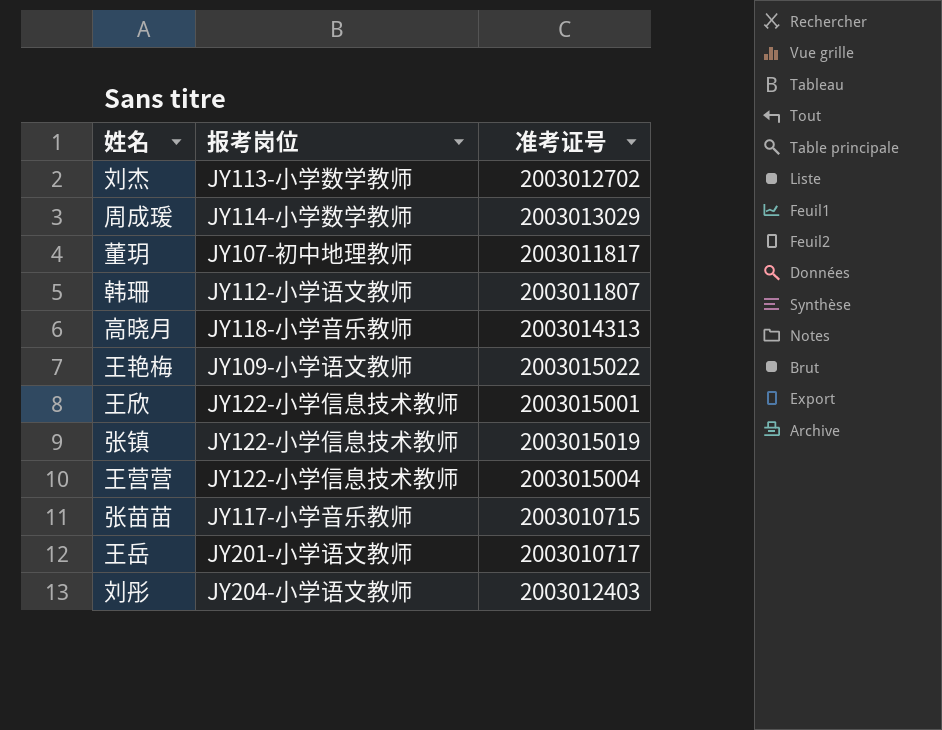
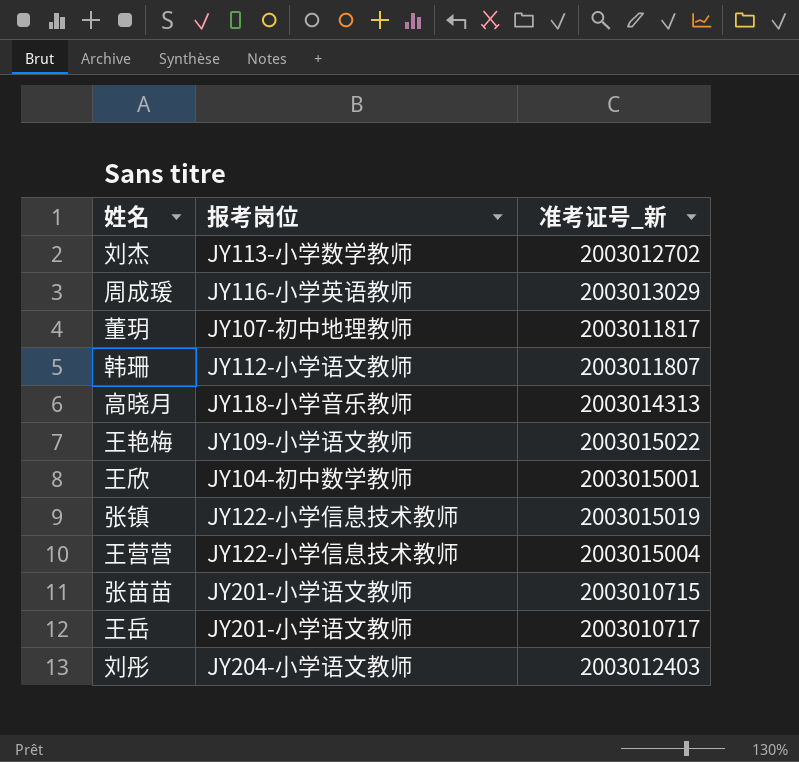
column name: 准考证号 -> 准考证号_新
周成瑗 | 报考岗位: JY114-小学数学教师 -> JY116-小学英语教师
王欣 | 报考岗位: JY122-小学信息技术教师 -> JY104-初中数学教师
张苗苗 | 报考岗位: JY117-小学音乐教师 -> JY201-小学语文教师

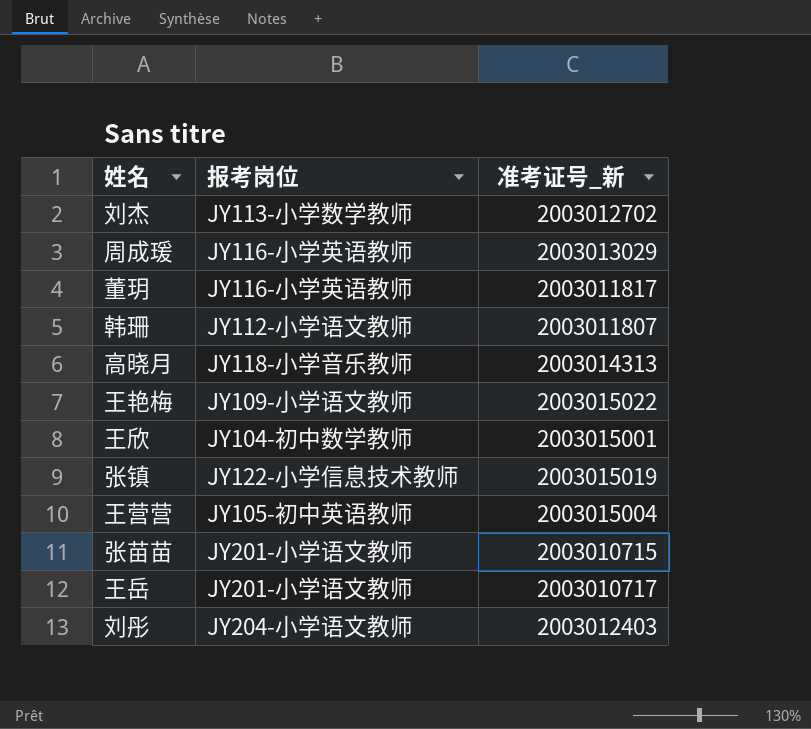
董玥 | 报考岗位: JY107-初中地理教师 -> JY116-小学英语教师
王营营 | 报考岗位: JY122-小学信息技术教师 -> JY105-初中英语教师

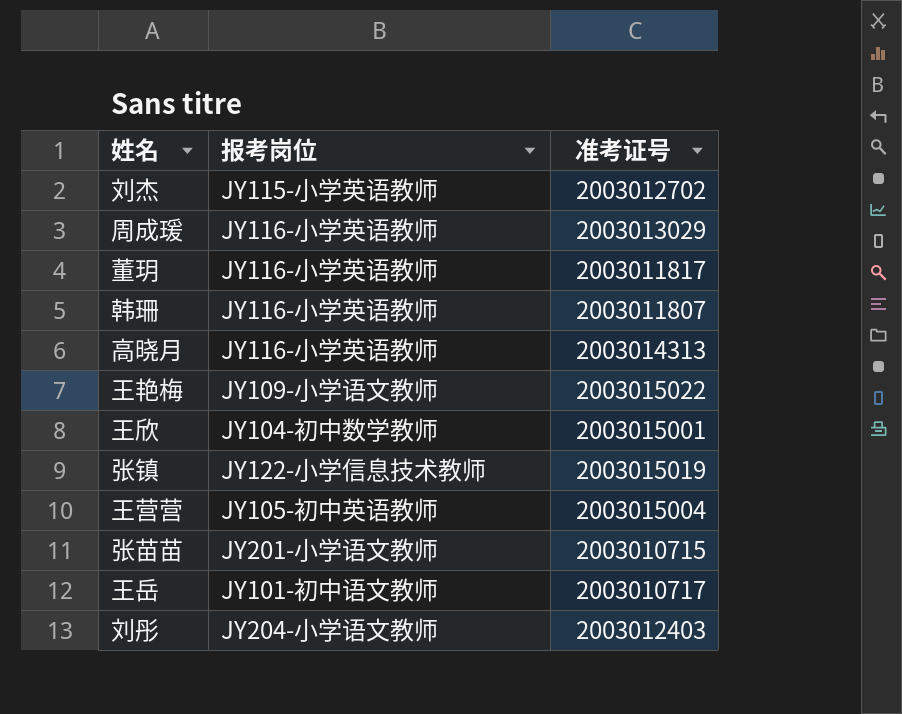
column name: 准考证号_新 -> 准考证号
刘杰 | 报考岗位: JY113-小学数学教师 -> JY115-小学英语教师
韩珊 | 报考岗位: JY112-小学语文教师 -> JY116-小学英语教师
高晓月 | 报考岗位: JY118-小学音乐教师 -> JY116-小学英语教师
王岳 | 报考岗位: JY201-小学语文教师 -> JY101-初中语文教师

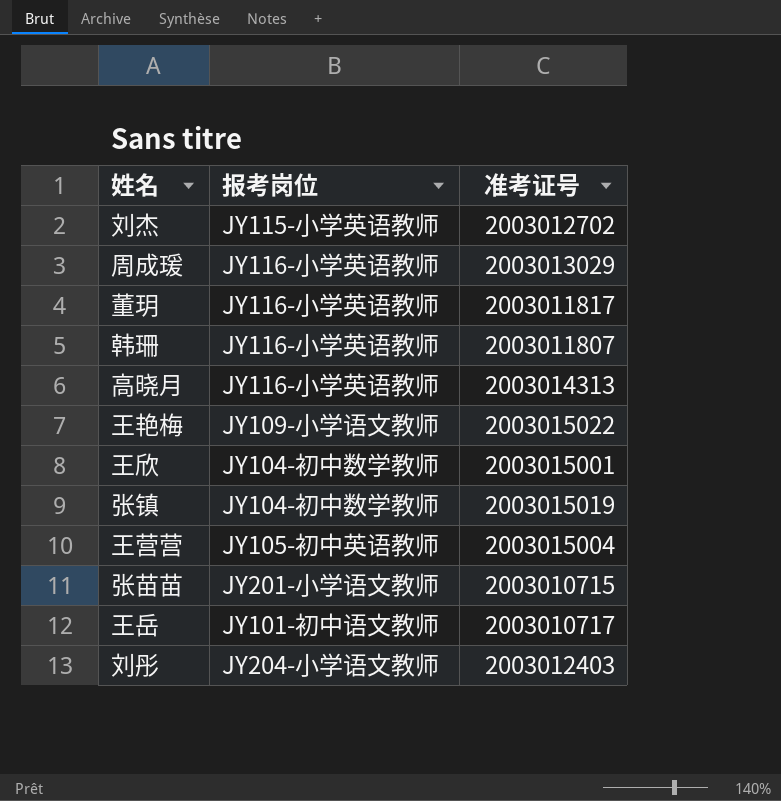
张镇 | 报考岗位: JY122-小学信息技术教师 -> JY104-初中数学教师

